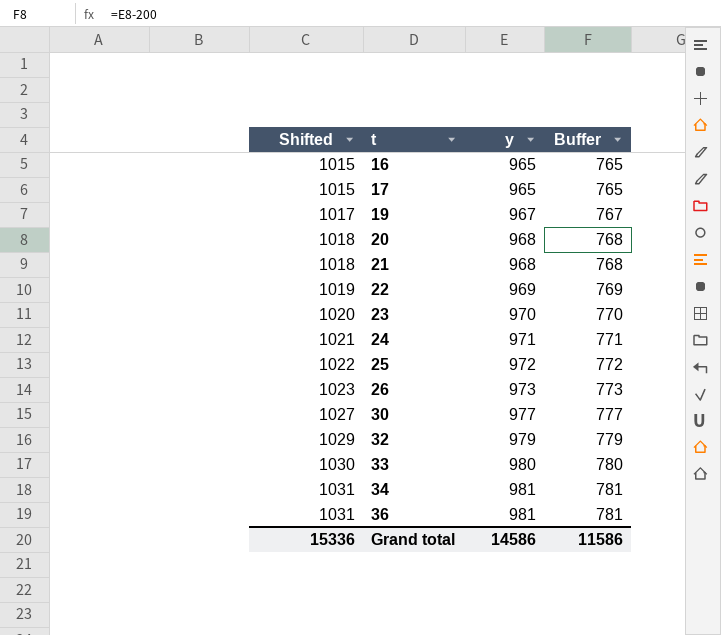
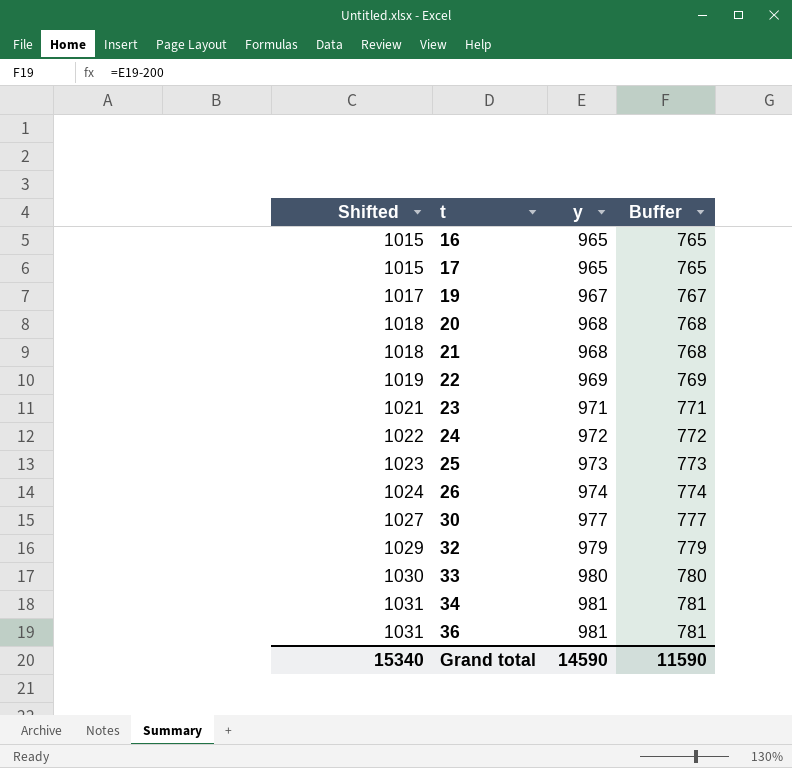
23 | Shifted: 1020 -> 1021
23 | y: 970 -> 971
23 | Buffer: 770 -> 771
24 | Shifted: 1021 -> 1022
24 | y: 971 -> 972
24 | Buffer: 771 -> 772
25 | Shifted: 1022 -> 1023
25 | y: 972 -> 973
25 | Buffer: 772 -> 773
26 | Shifted: 1023 -> 1024
26 | y: 973 -> 974
26 | Buffer: 773 -> 774
Grand total | Shifted: 15336 -> 15340
Grand total | y: 14586 -> 14590
Grand total | Buffer: 11586 -> 11590

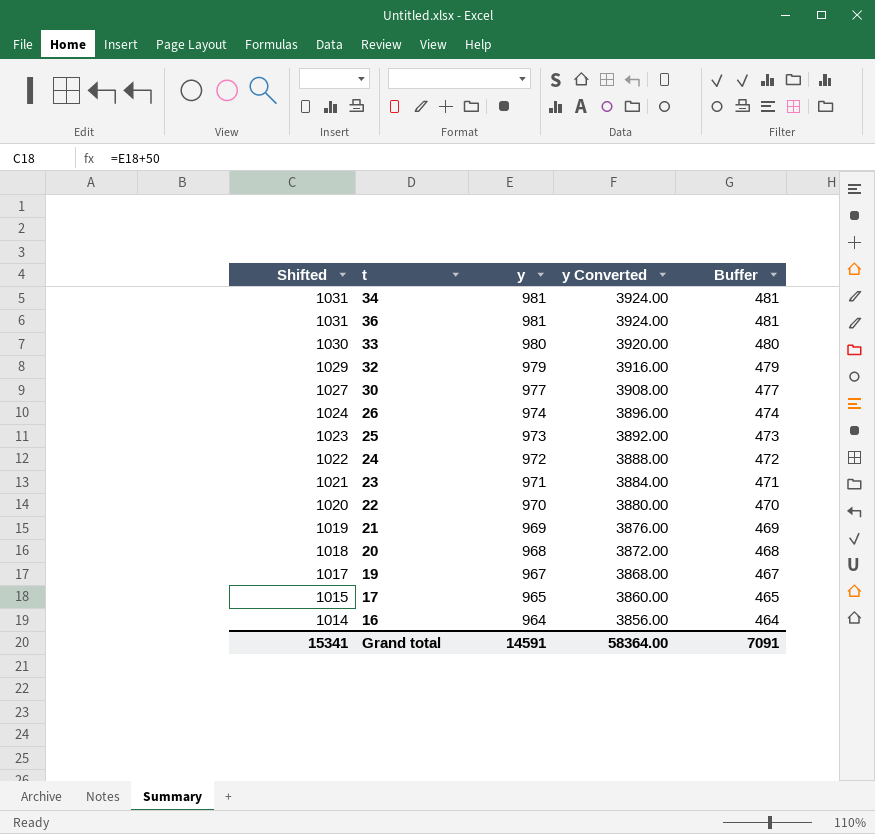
row order: Shifted ascending -> Shifted descending
column y Converted | formula: none -> [y] * 4
column Buffer | formula: [y] - 200 -> [y] - 500
22 | Shifted: 1019 -> 1020
22 | y: 969 -> 970
21 | Shifted: 1018 -> 1019
21 | y: 968 -> 969
16 | Shifted: 1015 -> 1014
16 | y: 965 -> 964
Grand total | Shifted: 15340 -> 15341
Grand total | y: 14590 -> 14591
Grand total | Buffer: 11590 -> 7091

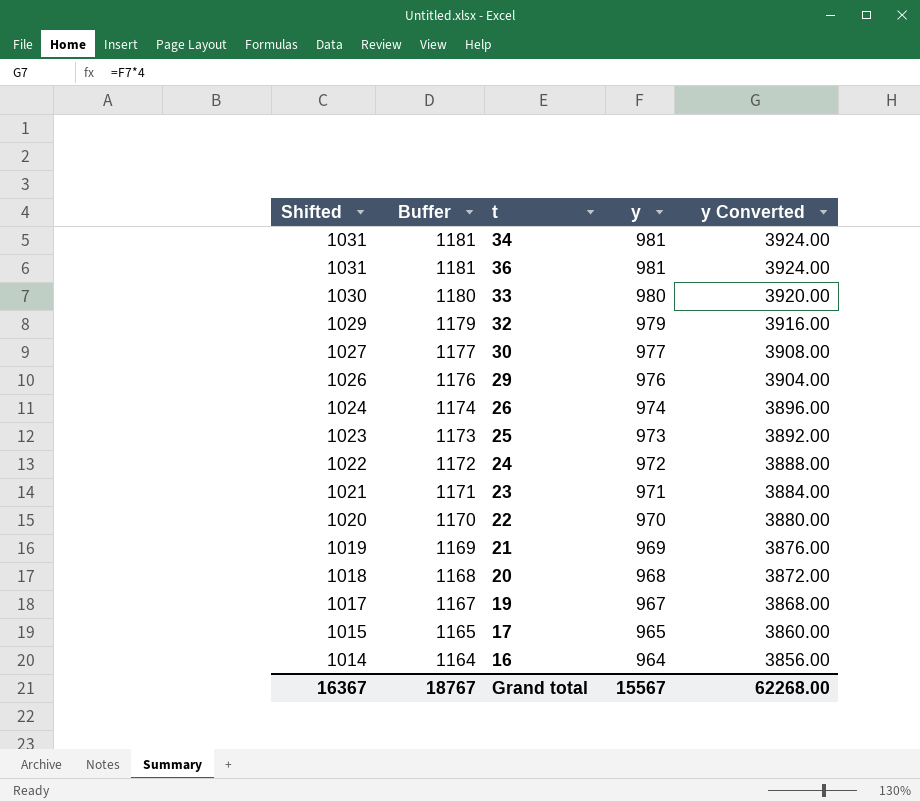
column Buffer | formula: [y] - 500 -> [y] + 200
column Buffer | position: 5 -> 2
row 29: none -> 1026 | 1176 | 976 | 3904.00
Grand total | Shifted: 15341 -> 16367
Grand total | Buffer: 7091 -> 18767
Grand total | y: 14591 -> 15567
Grand total | y Converted: 58364.00 -> 62268.00

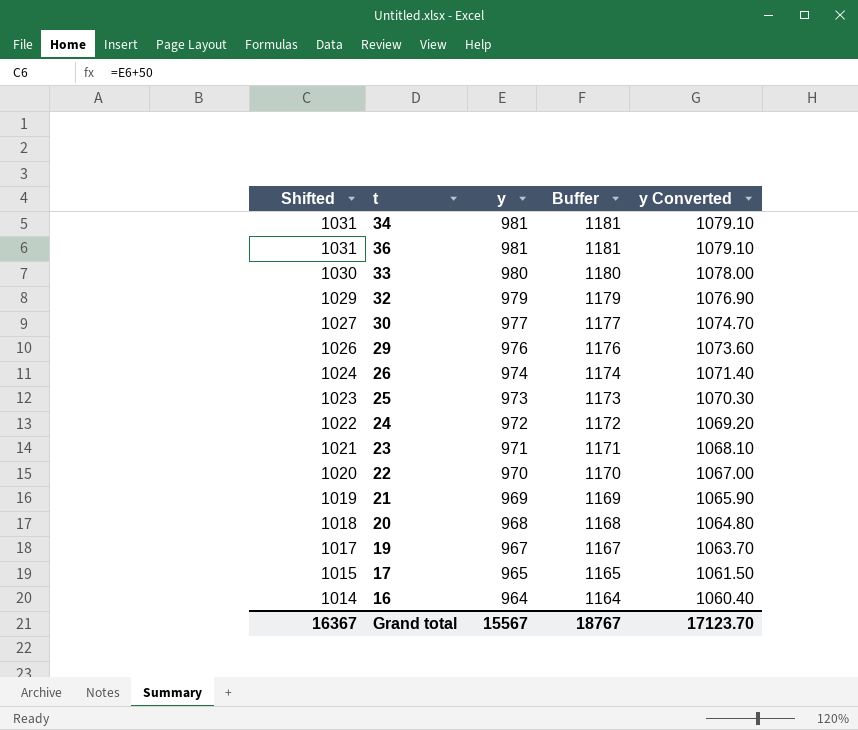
column Buffer | position: 2 -> 4
column y Converted | formula: [y] * 4 -> [y] * 1.1
Grand total | y Converted: 62268.00 -> 17123.70

